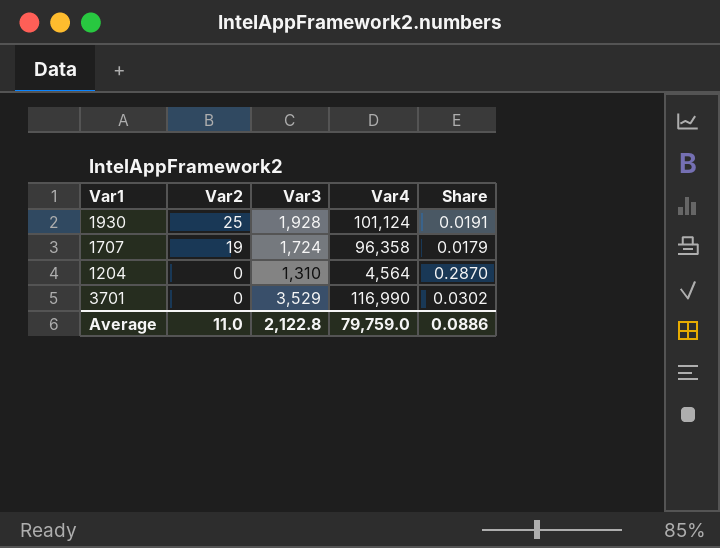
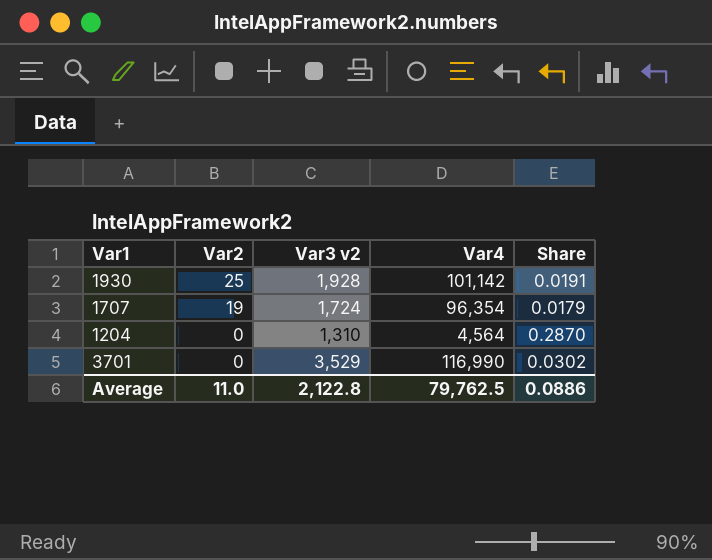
column name: Var3 -> Var3 v2
1930 | Var4: 101,124 -> 101,142
1707 | Var4: 96,358 -> 96,354
Average | Var4: 79,759.0 -> 79,762.5

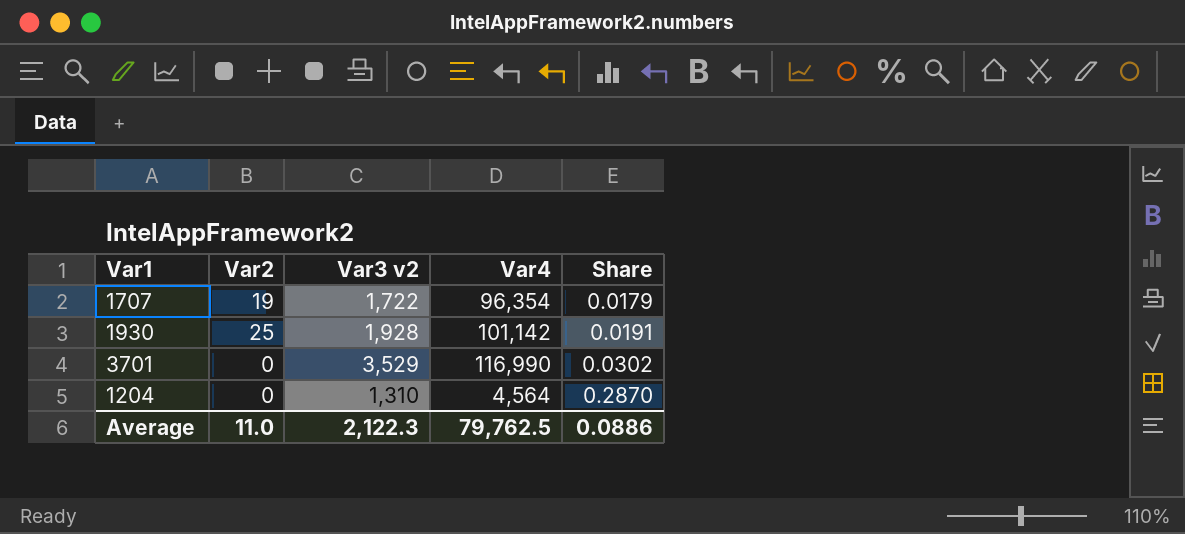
row order: Var2 descending -> Share ascending
1707 | Var3 v2: 1,724 -> 1,722
Average | Var3 v2: 2,122.8 -> 2,122.3

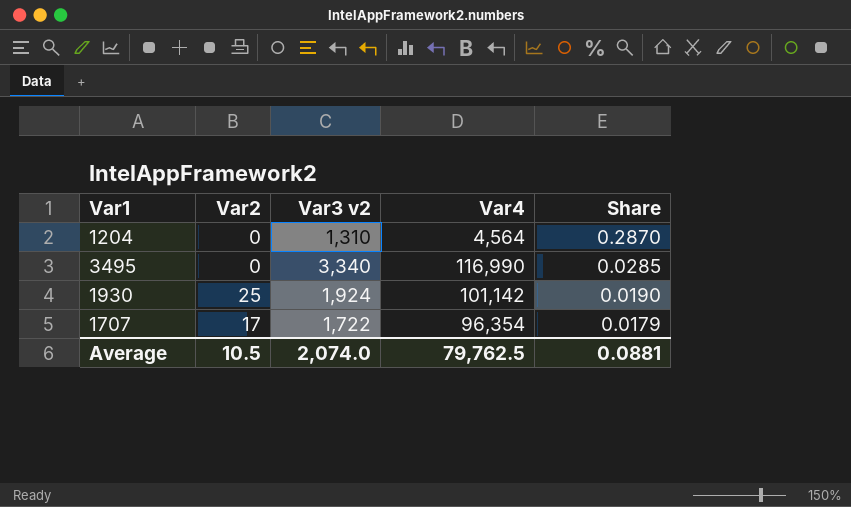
row order: Share ascending -> Share descending
row 3701: 0 | 3,529 | 116,990 | 0.0302 -> none
row 3495: none -> 0 | 3,340 | 116,990 | 0.0285
1930 | Var3 v2: 1,928 -> 1,924
1930 | Share: 0.0191 -> 0.0190
1707 | Var2: 19 -> 17
Average | Var2: 11.0 -> 10.5
Average | Var3 v2: 2,122.3 -> 2,074.0
Average | Share: 0.0886 -> 0.0881

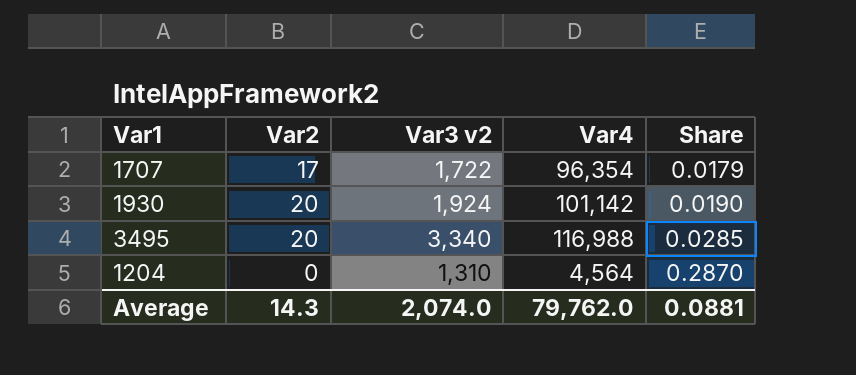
row order: Share descending -> Share ascending
1930 | Var2: 25 -> 20
3495 | Var2: 0 -> 20
3495 | Var4: 116,990 -> 116,988
Average | Var2: 10.5 -> 14.3
Average | Var4: 79,762.5 -> 79,762.0

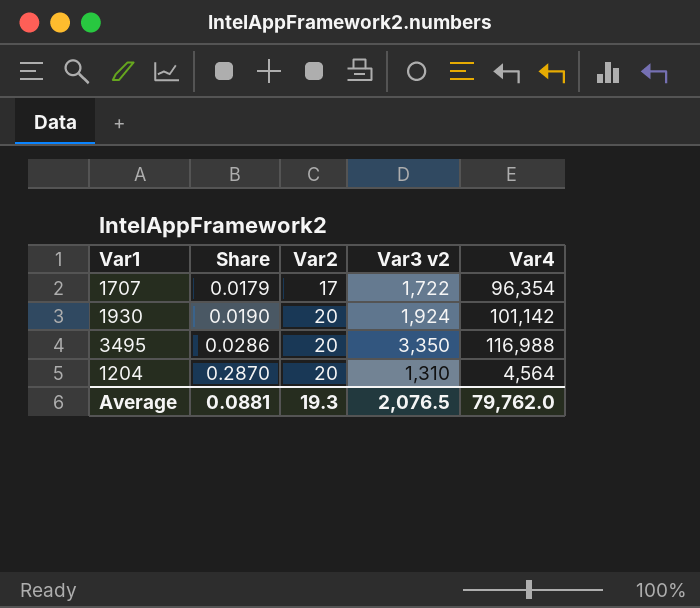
column Share | position: 5 -> 2
3495 | Share: 0.0285 -> 0.0286
3495 | Var3 v2: 3,340 -> 3,350
1204 | Var2: 0 -> 20
Average | Var2: 14.3 -> 19.3
Average | Var3 v2: 2,074.0 -> 2,076.5

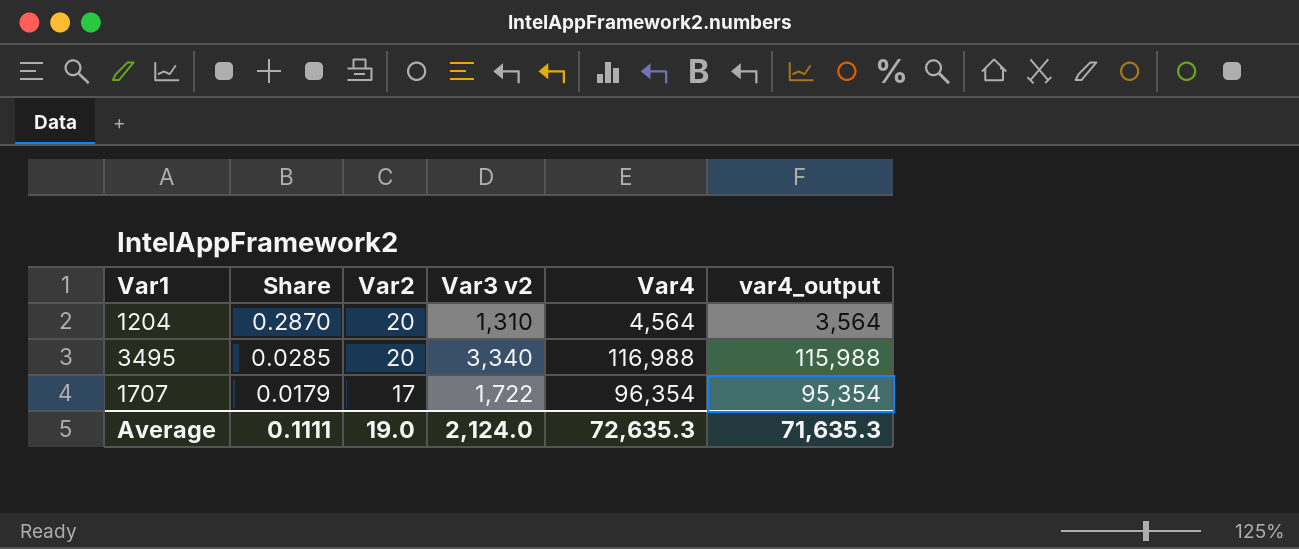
row order: Share ascending -> Share descending
column var4_output | formula: none -> [Var4] - 1000
row 1930: 0.0190 | 20 | 1,924 | 101,142 -> none
3495 | Share: 0.0286 -> 0.0285
3495 | Var3 v2: 3,350 -> 3,340
Average | Share: 0.0881 -> 0.1111
Average | Var2: 19.3 -> 19.0
Average | Var3 v2: 2,076.5 -> 2,124.0
Average | Var4: 79,762.0 -> 72,635.3

